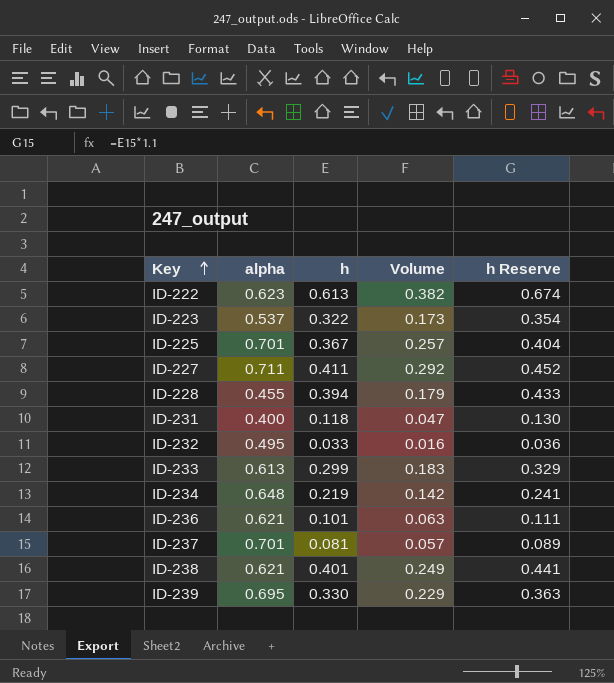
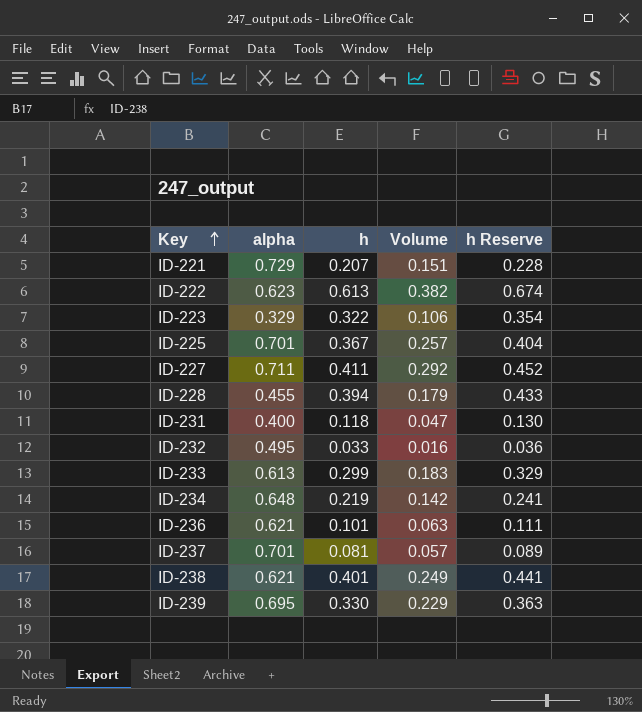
row ID-221: none -> 0.729 | 0.207 | 0.151 | 0.228
ID-223 | alpha: 0.537 -> 0.329
ID-223 | Volume: 0.173 -> 0.106

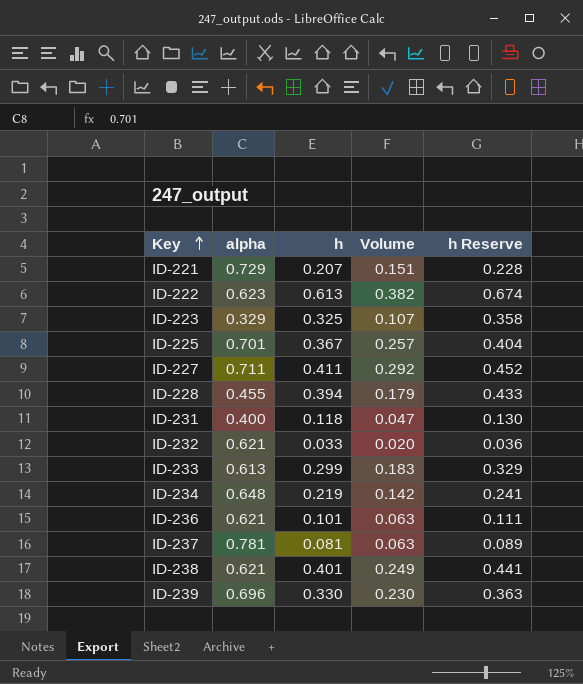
ID-223 | h: 0.322 -> 0.325
ID-223 | Volume: 0.106 -> 0.107
ID-223 | h Reserve: 0.354 -> 0.358
ID-232 | alpha: 0.495 -> 0.621
ID-232 | Volume: 0.016 -> 0.020
ID-237 | alpha: 0.701 -> 0.781
ID-237 | Volume: 0.057 -> 0.063
ID-239 | alpha: 0.695 -> 0.696
ID-239 | Volume: 0.229 -> 0.230

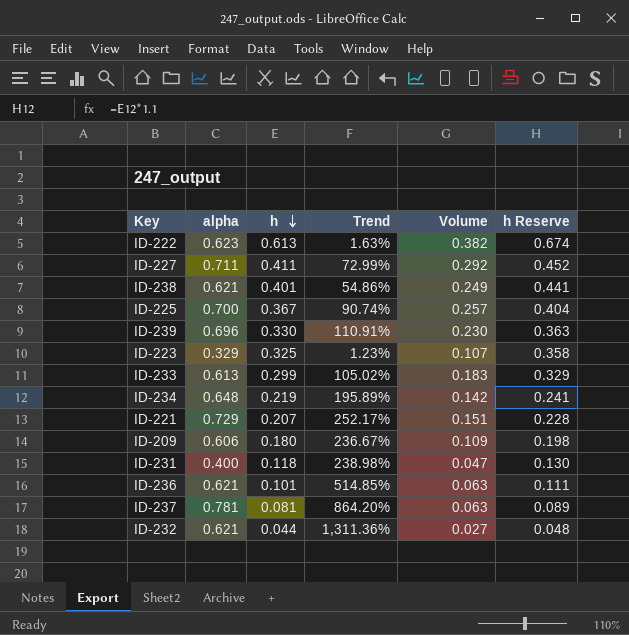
row order: Key ascending -> h descending
column Trend | formula: none -> ([alpha] - [h]) / [h]
row ID-228: 0.455 | 0.394 | 0.179 | 0.433 -> none
ID-225 | alpha: 0.701 -> 0.700
row ID-209: none -> 0.606 | 0.180 | 236.67% | 0.109 | 0.198
ID-232 | h: 0.033 -> 0.044
ID-232 | Volume: 0.020 -> 0.027
ID-232 | h Reserve: 0.036 -> 0.048

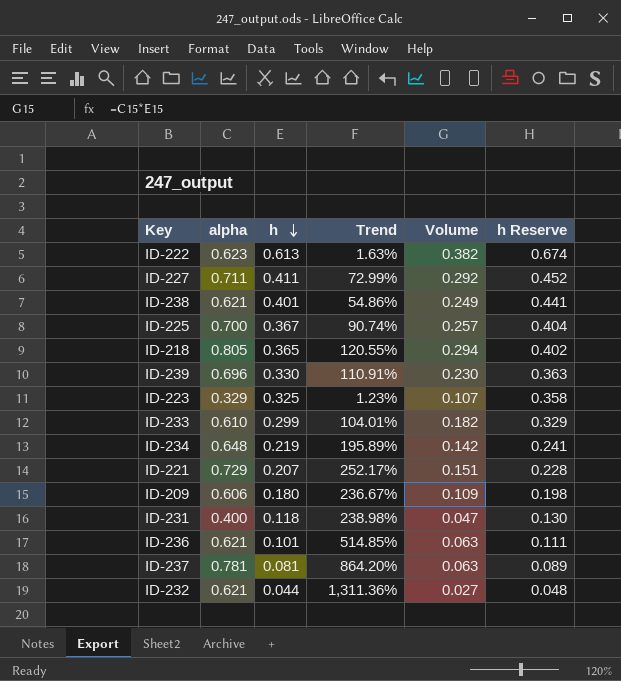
row ID-218: none -> 0.805 | 0.365 | 120.55% | 0.294 | 0.402
ID-233 | alpha: 0.613 -> 0.610
ID-233 | Trend: 105.02% -> 104.01%
ID-233 | Volume: 0.183 -> 0.182

